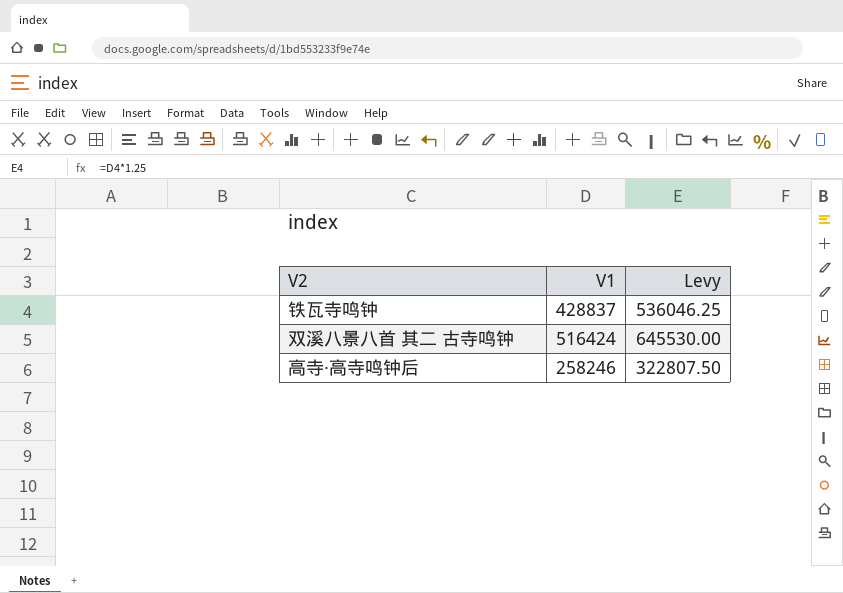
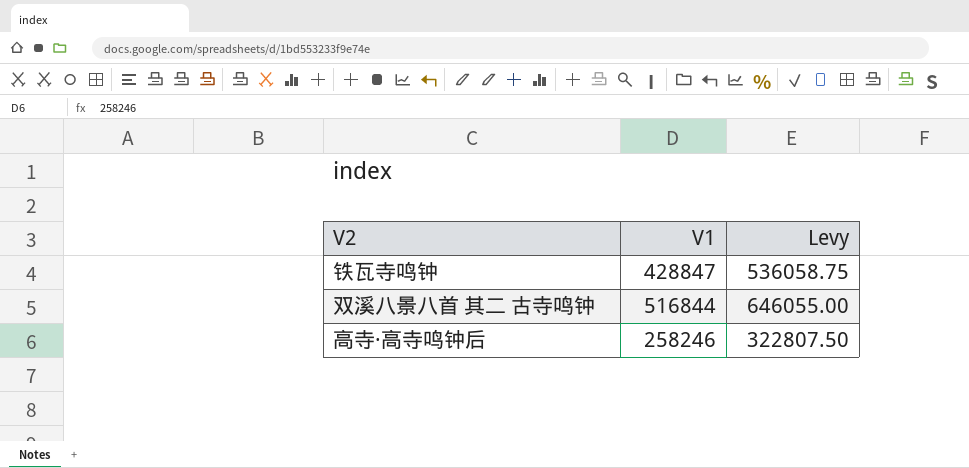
铁瓦寺鸣钟 | V1: 428837 -> 428847
铁瓦寺鸣钟 | Levy: 536046.25 -> 536058.75
双溪八景八首 其二 古寺鸣钟 | V1: 516424 -> 516844
双溪八景八首 其二 古寺鸣钟 | Levy: 645530.00 -> 646055.00

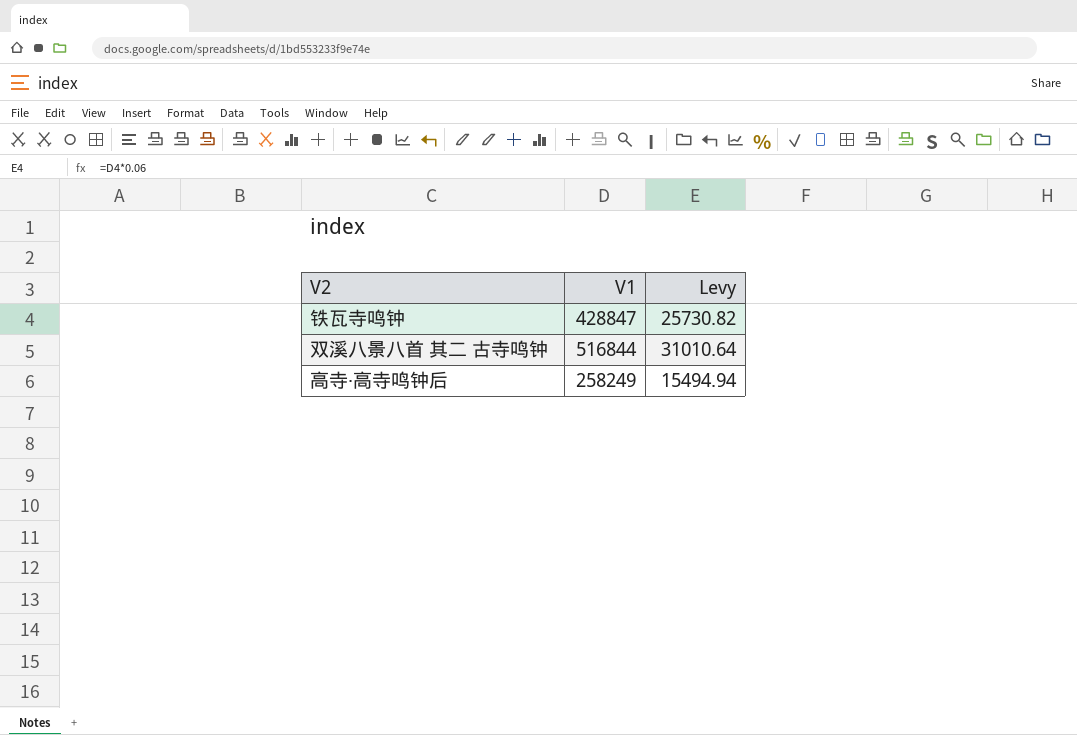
column Levy | formula: [V1] * 1.25 -> [V1] * 0.06
高寺·高寺鸣钟后 | V1: 258246 -> 258249

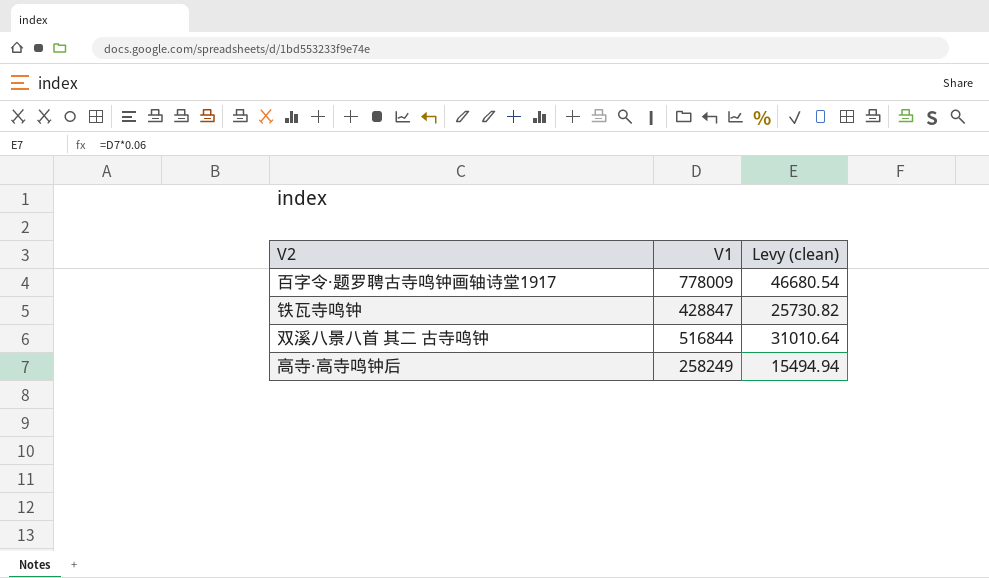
column name: Levy -> Levy (clean)
row 百字令·题罗聘古寺鸣钟画轴诗堂1917: none -> 778009 | 46680.54

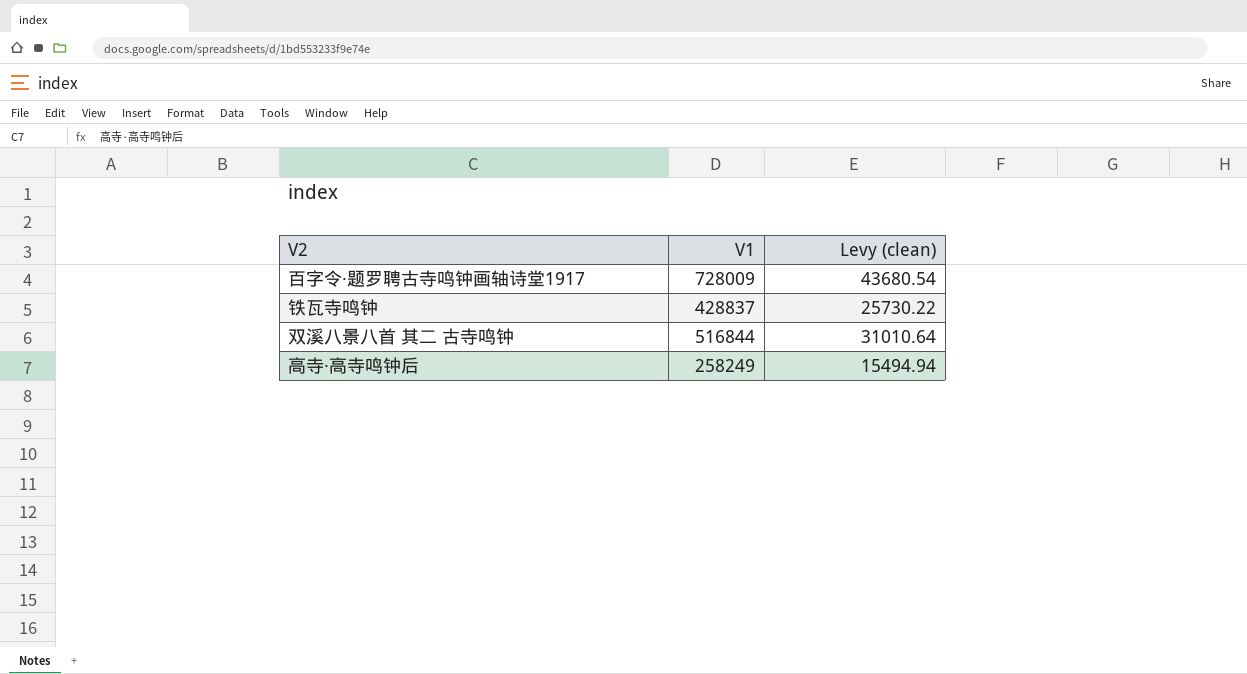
百字令·题罗聘古寺鸣钟画轴诗堂1917 | V1: 778009 -> 728009
百字令·题罗聘古寺鸣钟画轴诗堂1917 | Levy (clean): 46680.54 -> 43680.54
铁瓦寺鸣钟 | V1: 428847 -> 428837
铁瓦寺鸣钟 | Levy (clean): 25730.82 -> 25730.22

